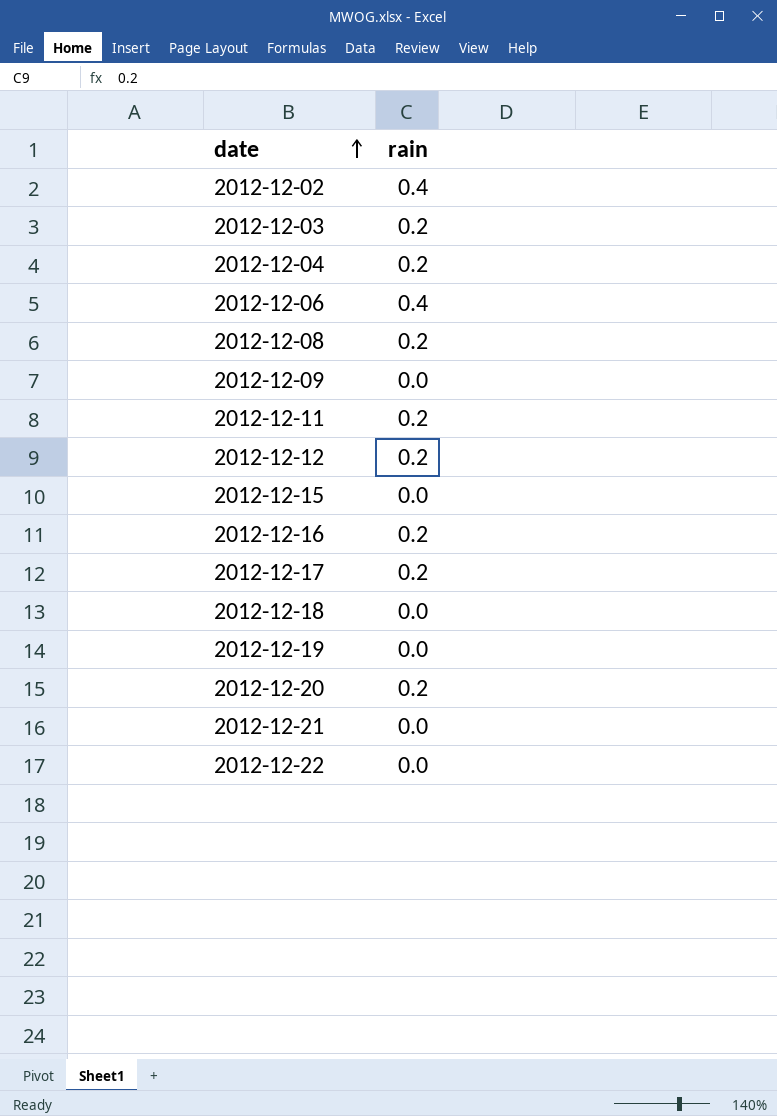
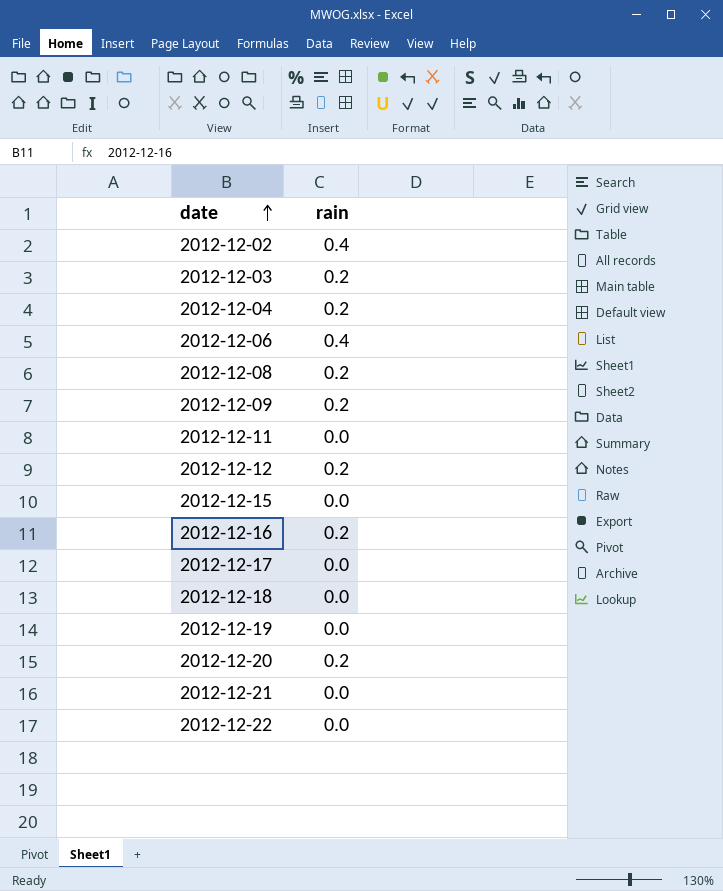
2012-12-09 | rain: 0.0 -> 0.2
2012-12-11 | rain: 0.2 -> 0.0
2012-12-17 | rain: 0.2 -> 0.0

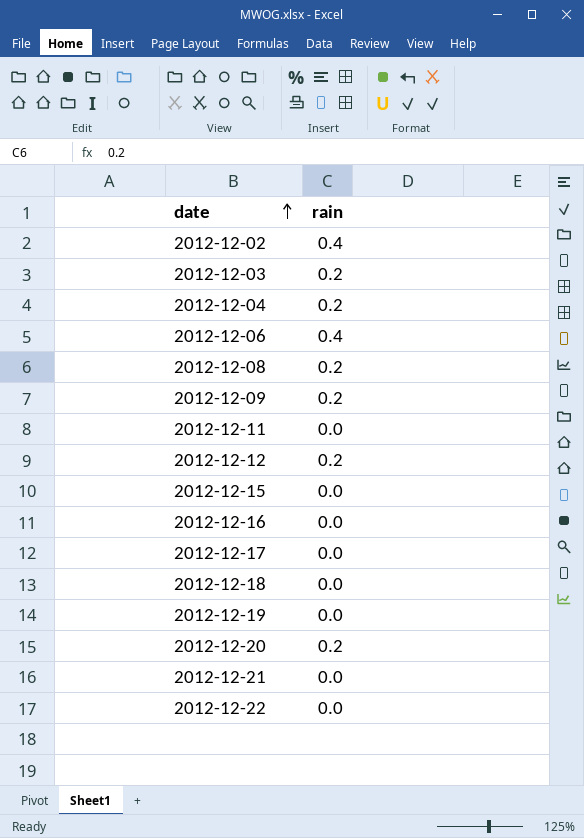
2012-12-16 | rain: 0.2 -> 0.0

